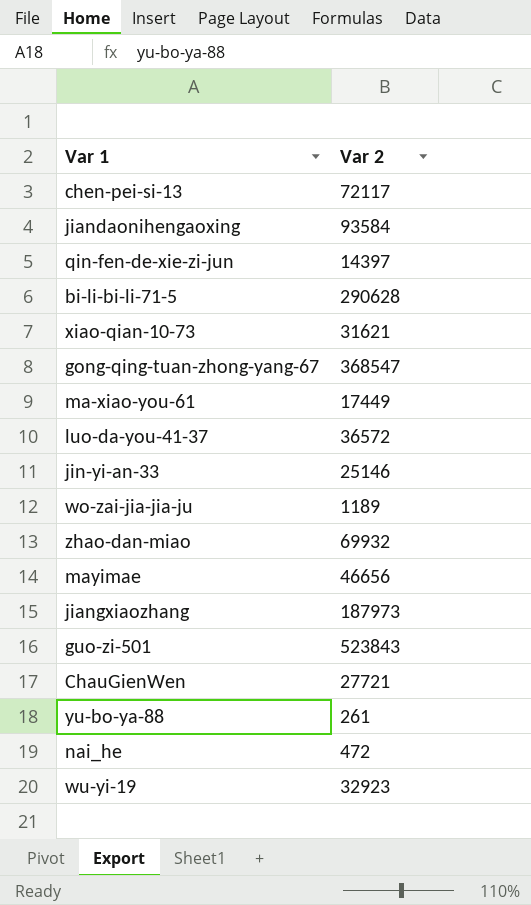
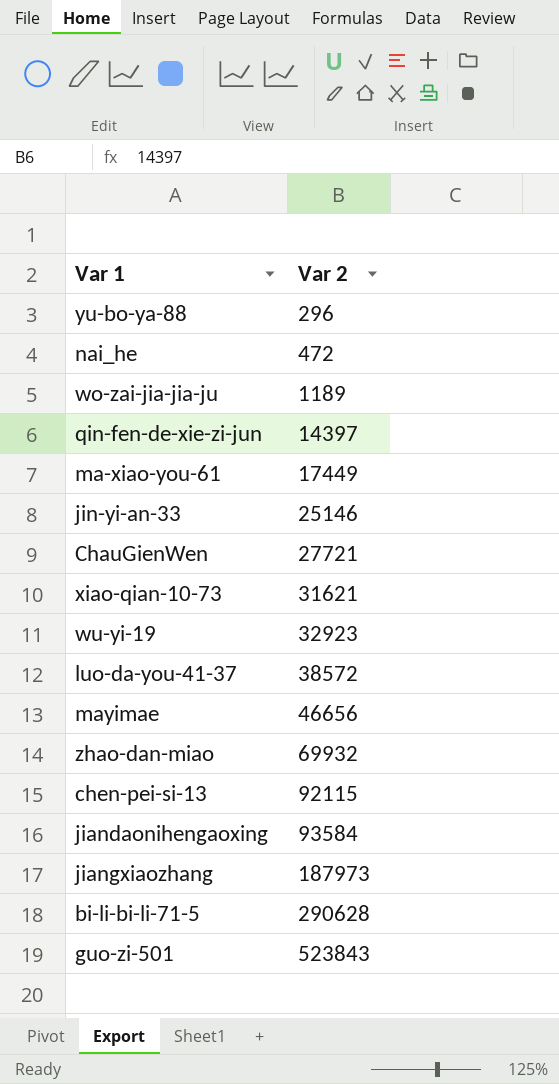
row order: none -> Var 2 ascending
row gong-qing-tuan-zhong-yang-67: 368547 -> none
yu-bo-ya-88 | Var 2: 261 -> 296
luo-da-you-41-37 | Var 2: 36572 -> 38572
chen-pei-si-13 | Var 2: 72117 -> 92115

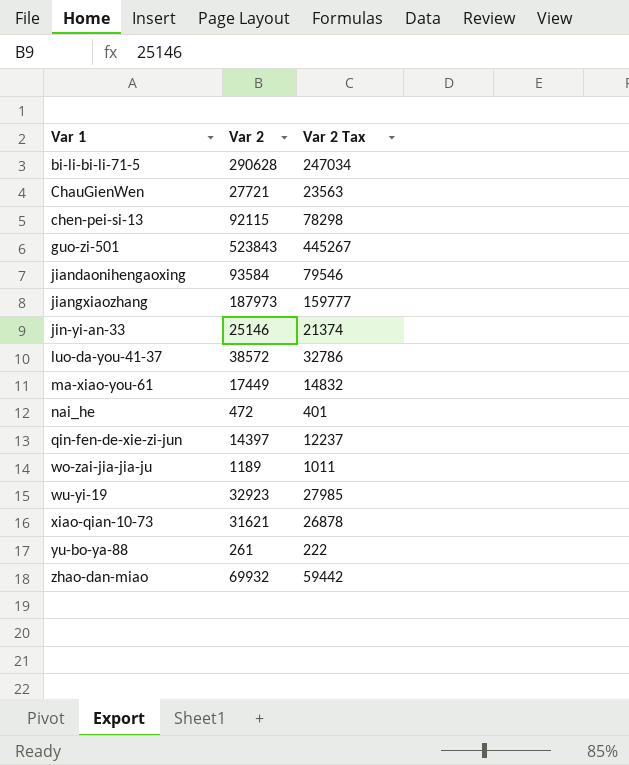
row order: Var 2 ascending -> Var 1 ascending
column Var 2 Tax | formula: none -> [Var 2] * 0.85
row mayimae: 46656 -> none
yu-bo-ya-88 | Var 2: 296 -> 261

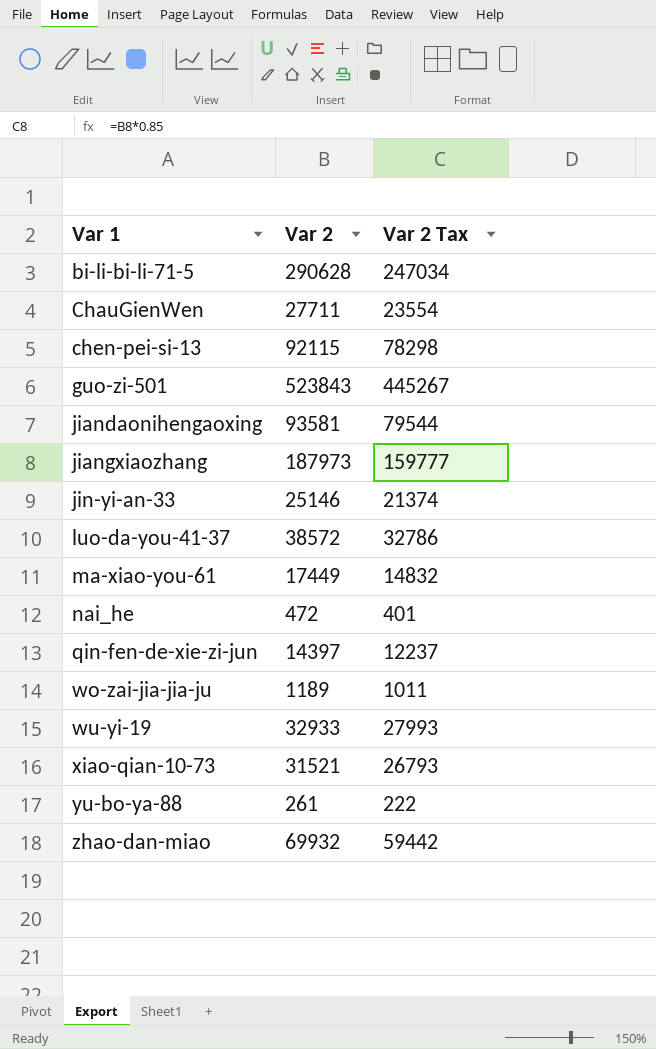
ChauGienWen | Var 2: 27721 -> 27711
ChauGienWen | Var 2 Tax: 23563 -> 23554
jiandaonihengaoxing | Var 2: 93584 -> 93581
jiandaonihengaoxing | Var 2 Tax: 79546 -> 79544
wu-yi-19 | Var 2: 32923 -> 32933
wu-yi-19 | Var 2 Tax: 27985 -> 27993
xiao-qian-10-73 | Var 2: 31621 -> 31521
xiao-qian-10-73 | Var 2 Tax: 26878 -> 26793

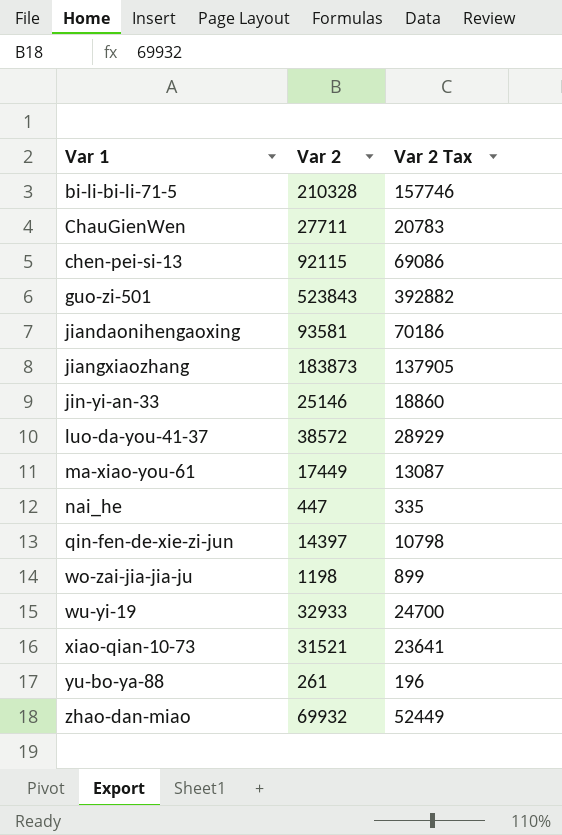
column Var 2 Tax | formula: [Var 2] * 0.85 -> [Var 2] * 0.75
bi-li-bi-li-71-5 | Var 2: 290628 -> 210328
jiangxiaozhang | Var 2: 187973 -> 183873
nai_he | Var 2: 472 -> 447
wo-zai-jia-jia-ju | Var 2: 1189 -> 1198

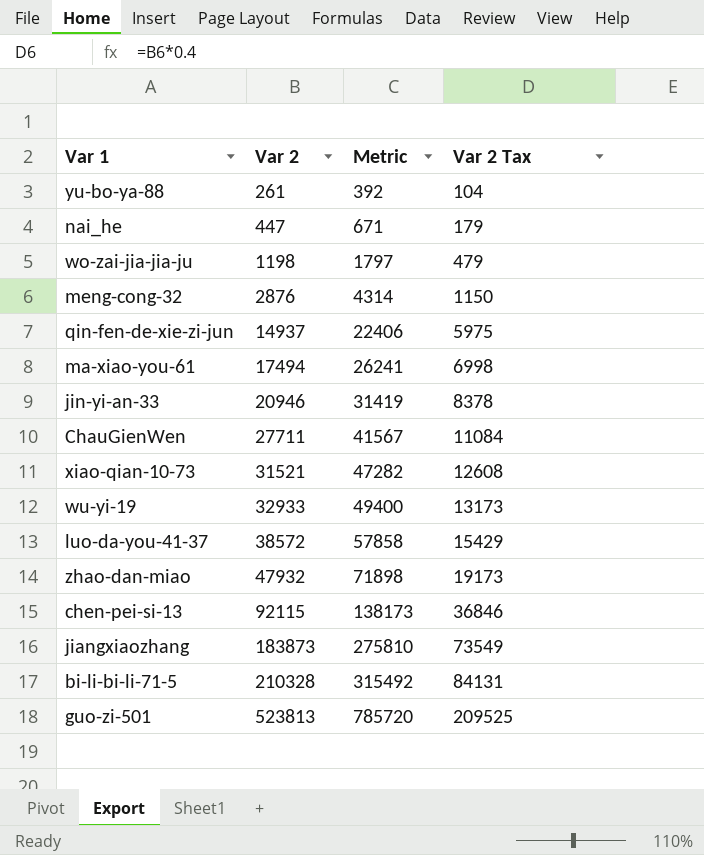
row order: Var 1 ascending -> Var 2 ascending
column Metric | formula: none -> [Var 2] * 1.5
column Var 2 Tax | formula: [Var 2] * 0.75 -> [Var 2] * 0.4
row jiandaonihengaoxing: 93581 | 70186 -> none
row meng-cong-32: none -> 2876 | 4314 | 1150
qin-fen-de-xie-zi-jun | Var 2: 14397 -> 14937
ma-xiao-you-61 | Var 2: 17449 -> 17494
jin-yi-an-33 | Var 2: 25146 -> 20946
zhao-dan-miao | Var 2: 69932 -> 47932
guo-zi-501 | Var 2: 523843 -> 523813

